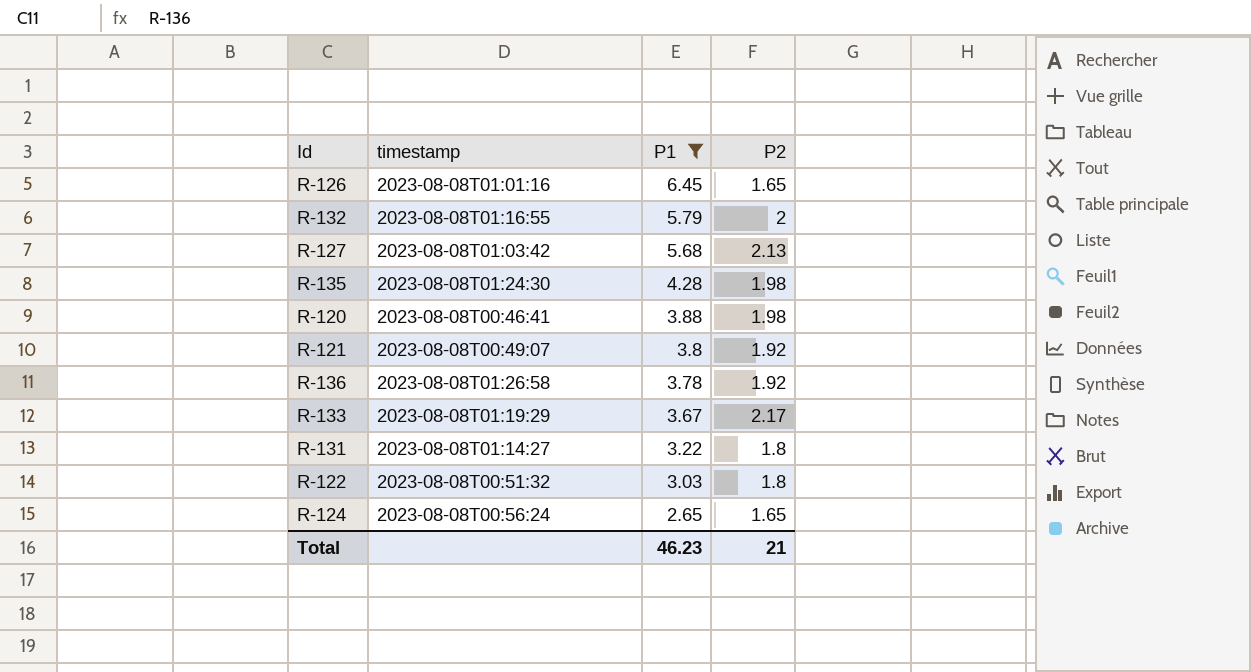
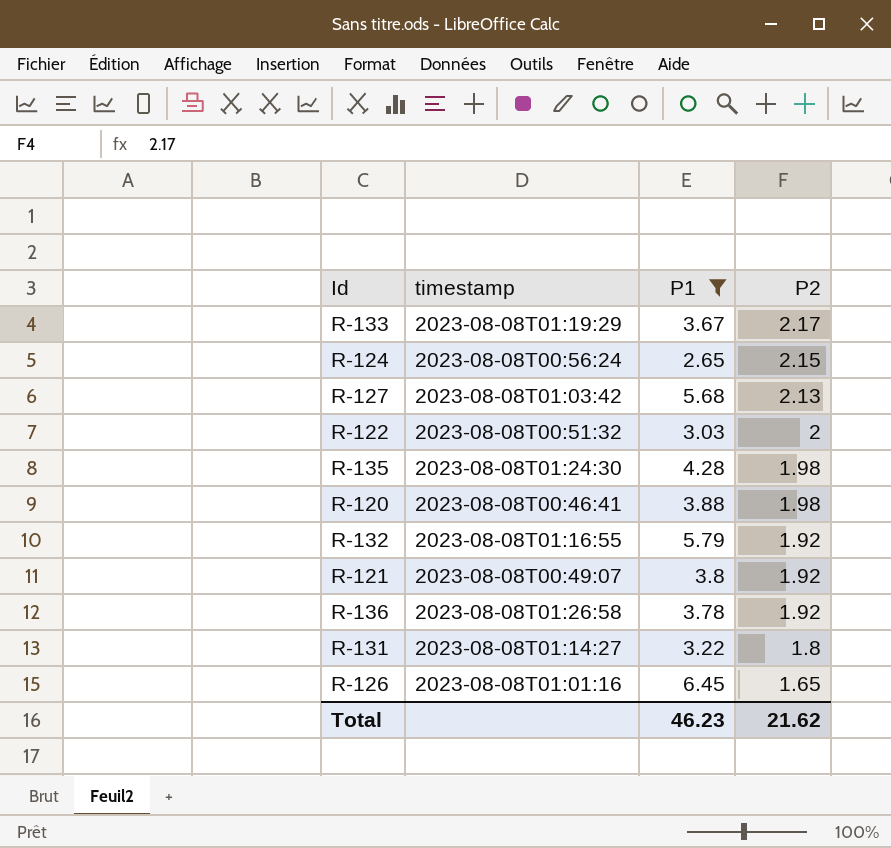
row order: P1 descending -> P2 descending
R-124 | P2: 1.65 -> 2.15
R-122 | P2: 1.8 -> 2
R-132 | P2: 2 -> 1.92
Total | P2: 21 -> 21.62

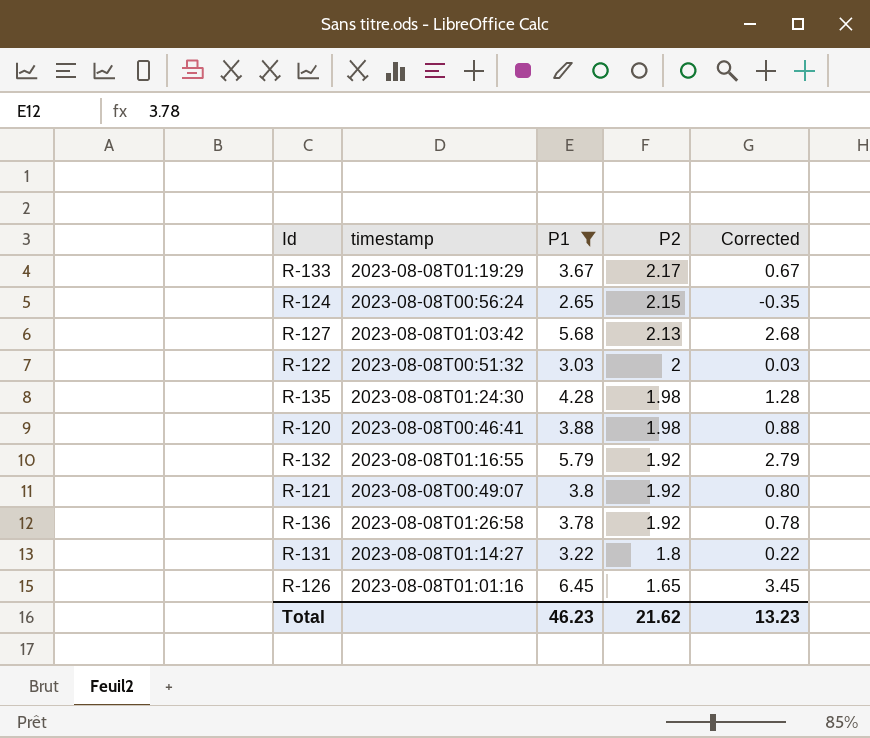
column Corrected | formula: none -> [P1] - 3

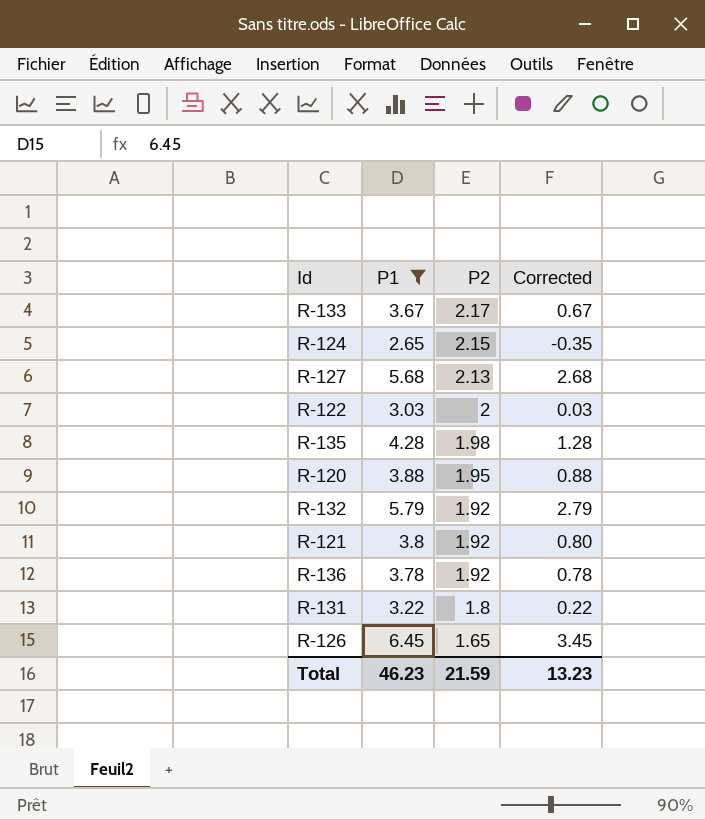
column timestamp | position: 2 -> none
R-120 | P2: 1.98 -> 1.95
Total | P2: 21.62 -> 21.59

